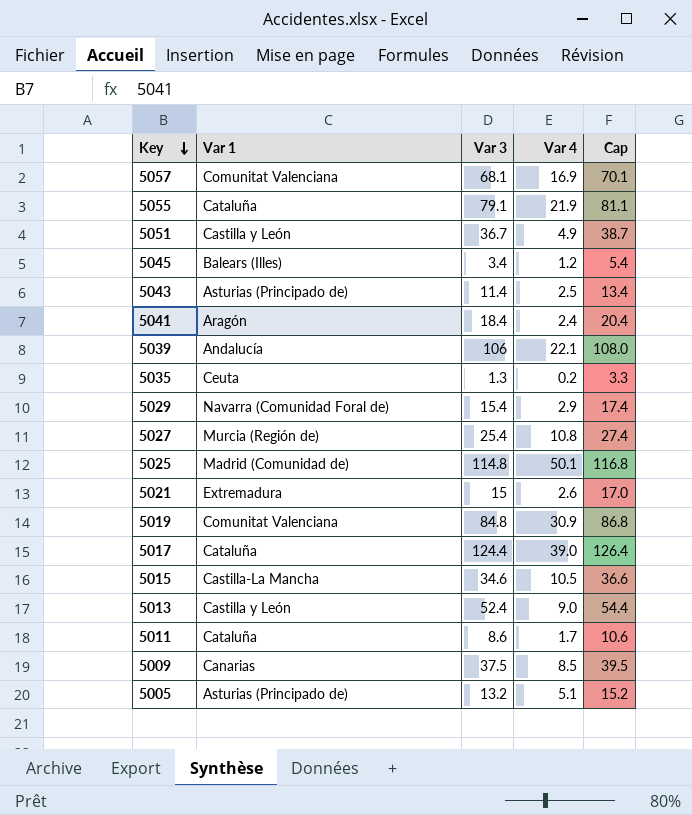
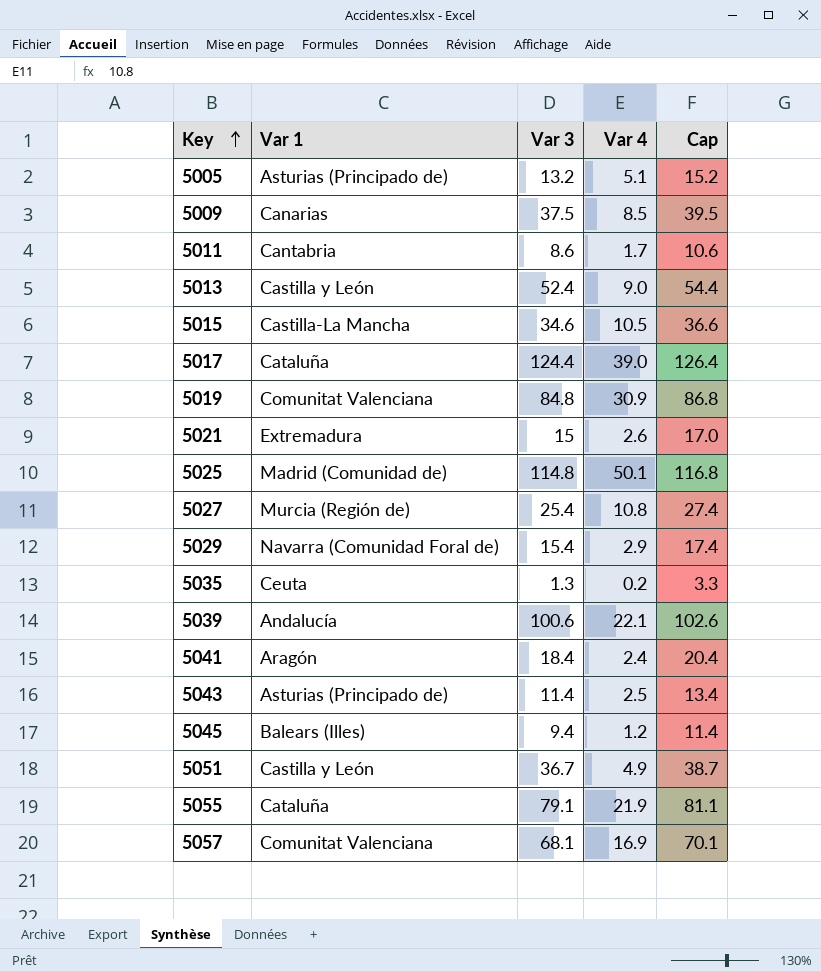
row order: Key descending -> Key ascending
5011 | Var 1: Cataluña -> Cantabria
5039 | Var 3: 106 -> 100.6
5039 | Cap: 108.0 -> 102.6
5045 | Var 3: 3.4 -> 9.4
5045 | Cap: 5.4 -> 11.4

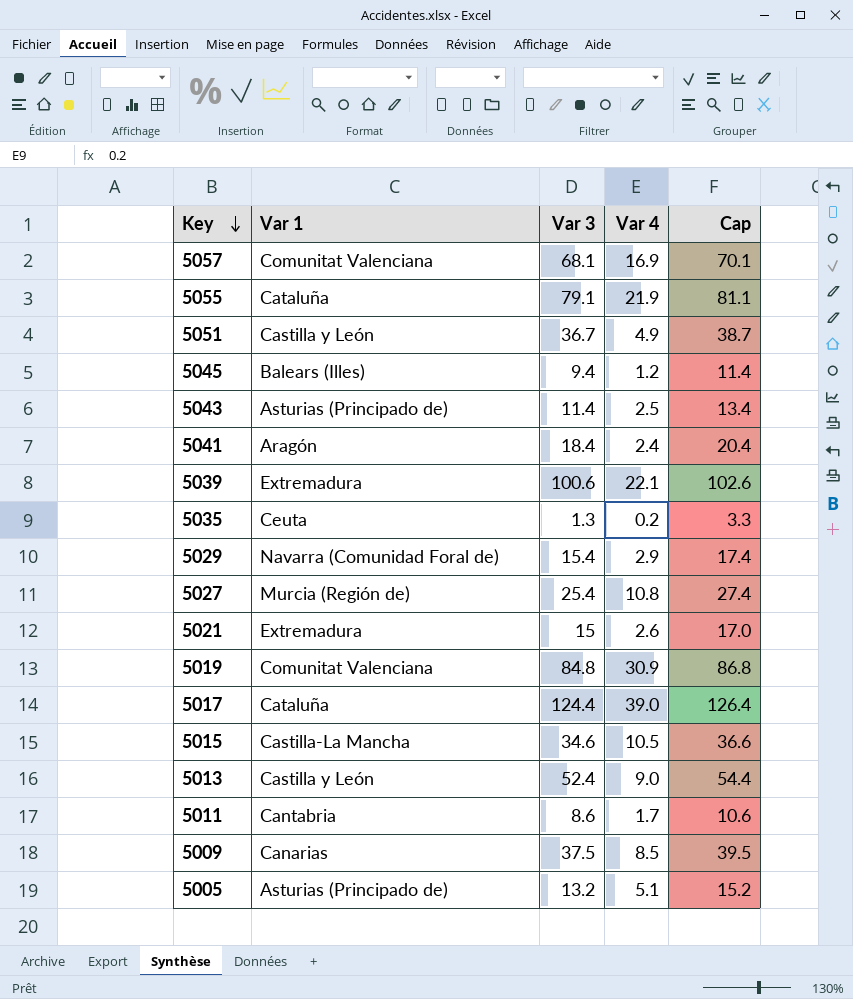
row order: Key ascending -> Key descending
row 5025: Madrid (Comunidad de) | 114.8 | 50.1 | 116.8 -> none
5039 | Var 1: Andalucía -> Extremadura

